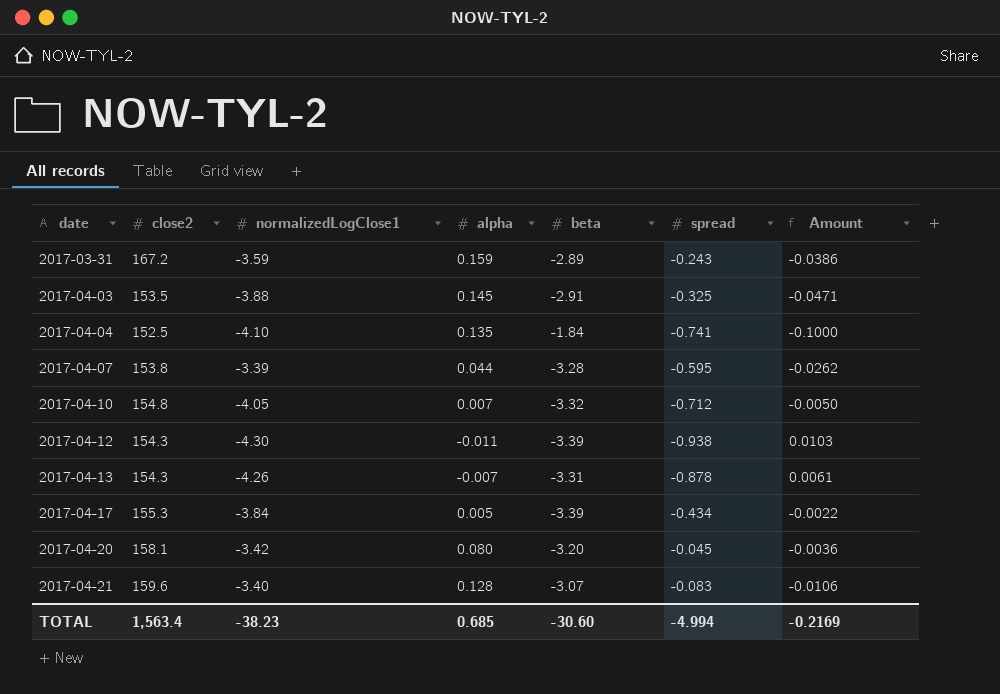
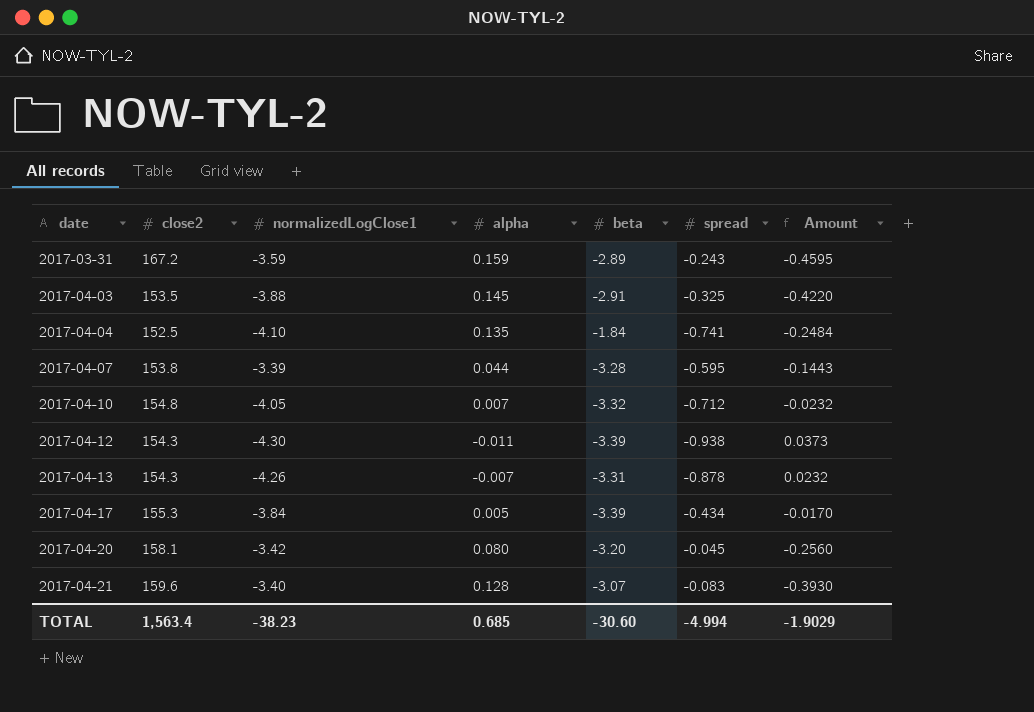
column Amount | formula: [alpha] * [spread] -> [alpha] * [beta]
TOTAL | Amount: -0.2169 -> -1.9029

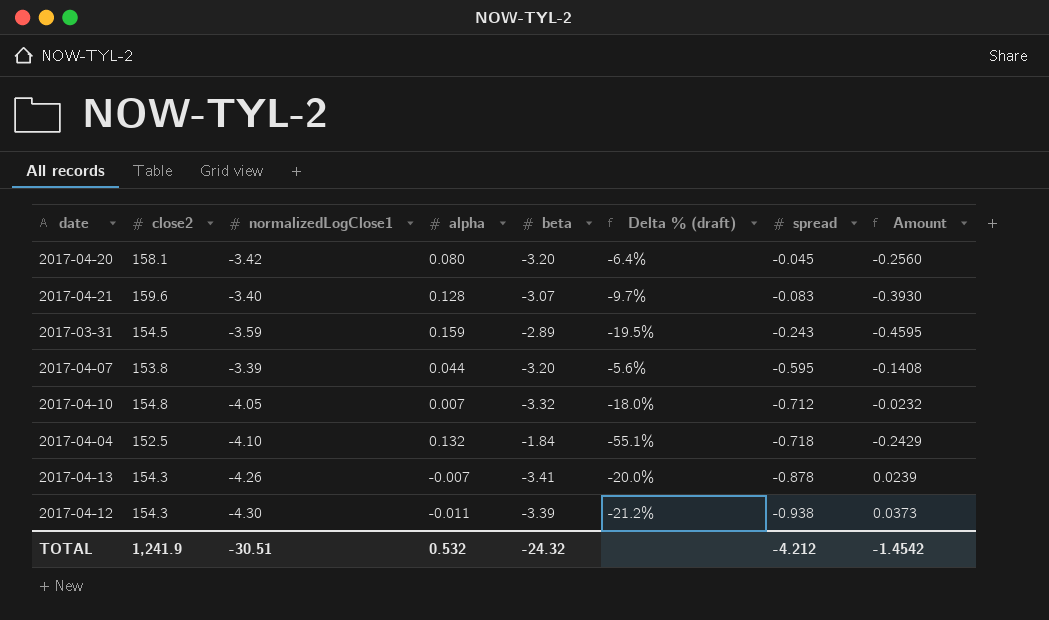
row order: date ascending -> spread descending
column Delta % (draft) | formula: none -> ([beta] - [normalizedLogClose1]) / [normalizedLogClose1]
row 2017-04-03: 153.5 | -3.88 | 0.145 | -2.91 | -0.325 | -0.4220 -> none
row 2017-04-17: 155.3 | -3.84 | 0.005 | -3.39 | -0.434 | -0.0170 -> none
2017-03-31 | close2: 167.2 -> 154.5
2017-04-07 | beta: -3.28 -> -3.20
2017-04-07 | Amount: -0.1443 -> -0.1408
2017-04-04 | alpha: 0.135 -> 0.132
2017-04-04 | spread: -0.741 -> -0.718
2017-04-04 | Amount: -0.2484 -> -0.2429
2017-04-13 | beta: -3.31 -> -3.41
2017-04-13 | Amount: 0.0232 -> 0.0239
TOTAL | close2: 1,563.4 -> 1,241.9
TOTAL | normalizedLogClose1: -38.23 -> -30.51
TOTAL | alpha: 0.685 -> 0.532
TOTAL | beta: -30.60 -> -24.32
TOTAL | spread: -4.994 -> -4.212
TOTAL | Amount: -1.9029 -> -1.4542

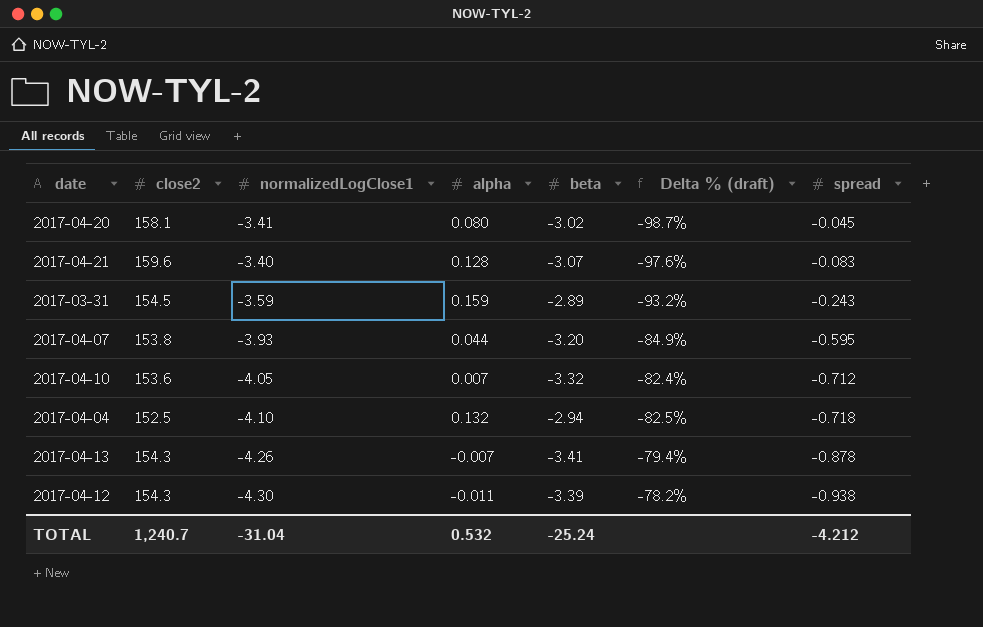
column Amount | formula: [alpha] * [beta] -> none
column Delta % (draft) | formula: ([beta] - [normalizedLogClose1]) / [normalizedLogClose1] -> ([spread] - [normalizedLogClose1]) / [normalizedLogClose1]
2017-04-20 | normalizedLogClose1: -3.42 -> -3.41
2017-04-20 | beta: -3.20 -> -3.02
2017-04-07 | normalizedLogClose1: -3.39 -> -3.93
2017-04-10 | close2: 154.8 -> 153.6
2017-04-04 | beta: -1.84 -> -2.94
TOTAL | close2: 1,241.9 -> 1,240.7
TOTAL | normalizedLogClose1: -30.51 -> -31.04
TOTAL | beta: -24.32 -> -25.24

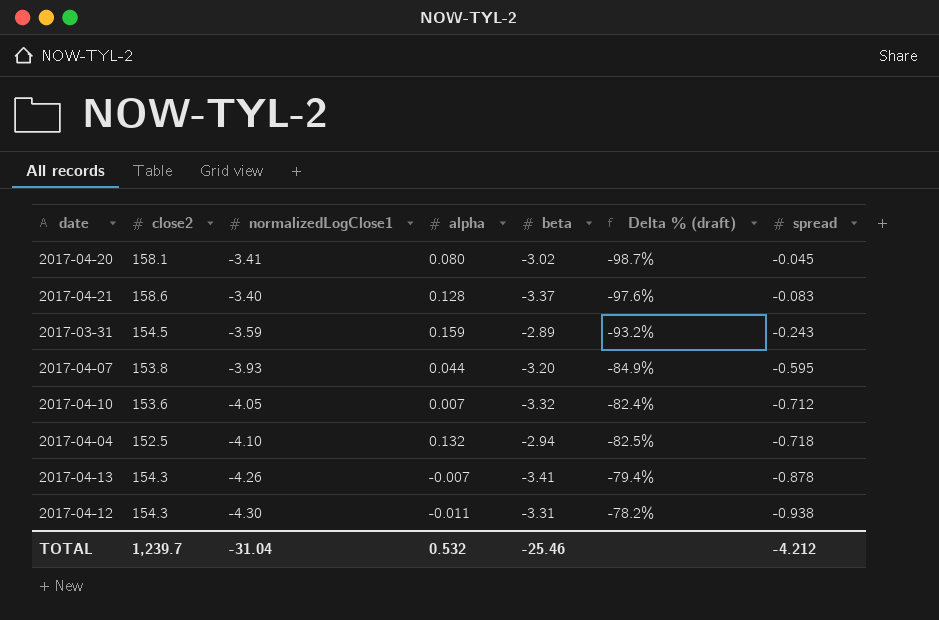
2017-04-21 | close2: 159.6 -> 158.6
2017-04-21 | beta: -3.07 -> -3.37
2017-04-12 | beta: -3.39 -> -3.31
TOTAL | close2: 1,240.7 -> 1,239.7
TOTAL | beta: -25.24 -> -25.46

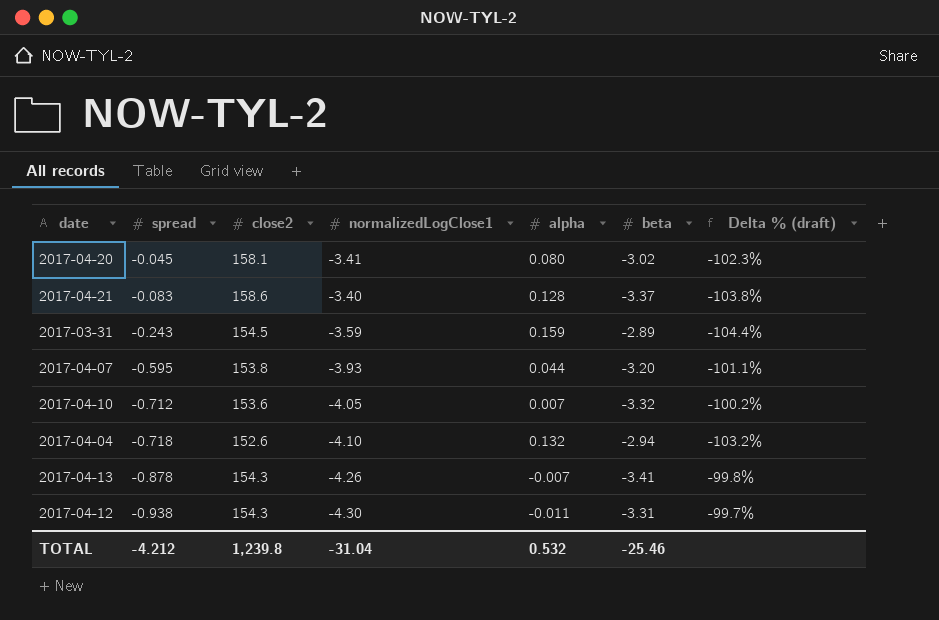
column spread | position: 7 -> 2
column Delta % (draft) | formula: ([spread] - [normalizedLogClose1]) / [normalizedLogClose1] -> ([alpha] - [normalizedLogClose1]) / [normalizedLogClose1]
2017-04-04 | close2: 152.5 -> 152.6
TOTAL | close2: 1,239.7 -> 1,239.8

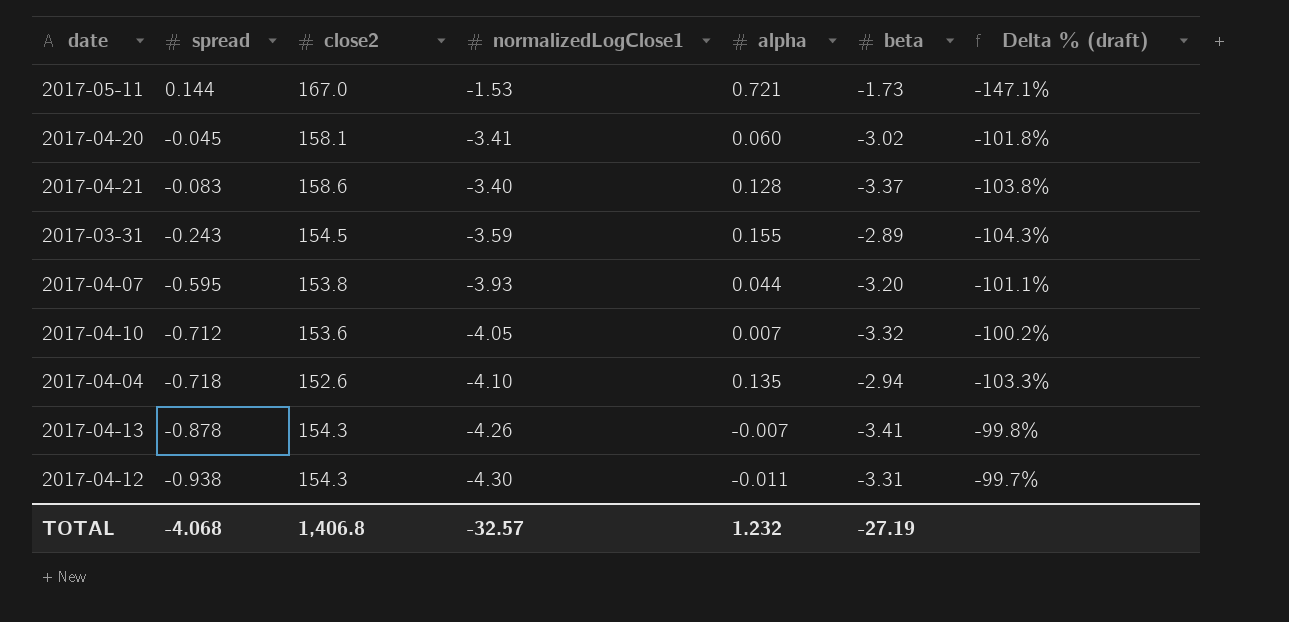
row 2017-05-11: none -> 0.144 | 167.0 | -1.53 | 0.721 | -1.73 | -147.1%
2017-04-20 | alpha: 0.080 -> 0.060
2017-04-20 | Delta % (draft): -102.3% -> -101.8%
2017-03-31 | alpha: 0.159 -> 0.155
2017-03-31 | Delta % (draft): -104.4% -> -104.3%
2017-04-04 | alpha: 0.132 -> 0.135
2017-04-04 | Delta % (draft): -103.2% -> -103.3%
TOTAL | spread: -4.212 -> -4.068
TOTAL | close2: 1,239.8 -> 1,406.8
TOTAL | normalizedLogClose1: -31.04 -> -32.57
TOTAL | alpha: 0.532 -> 1.232
TOTAL | beta: -25.46 -> -27.19

